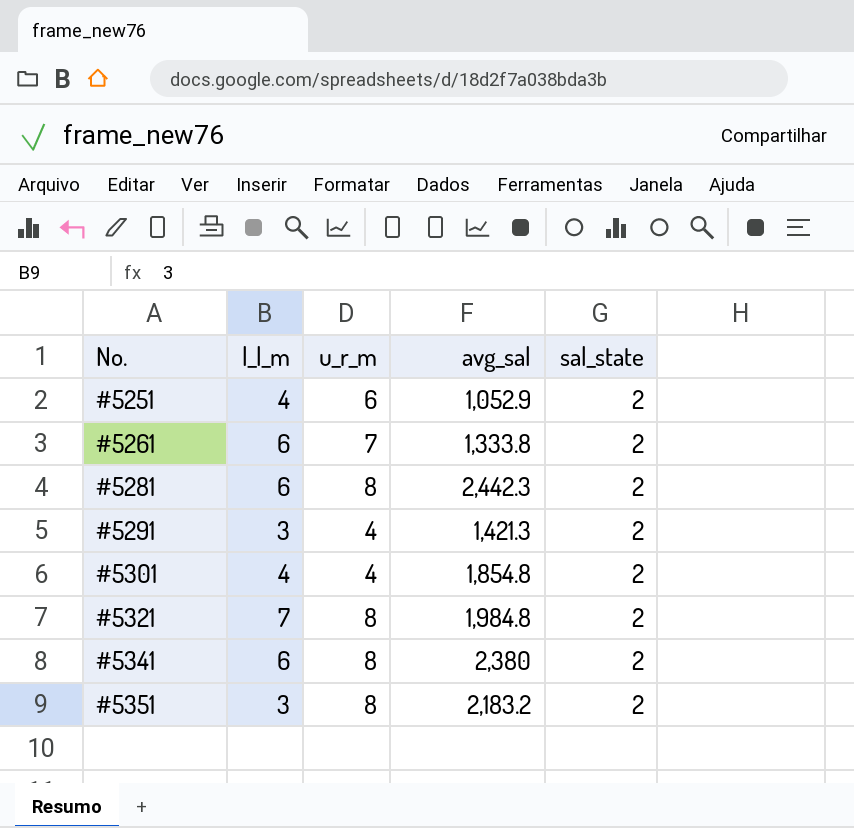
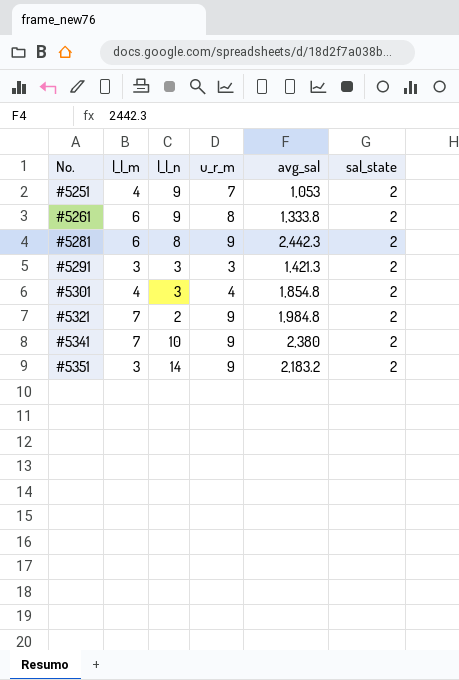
column l_l_n | position: none -> 3
#5251 | u_r_m: 6 -> 7
#5251 | avg_sal: 1,052.9 -> 1,053
#5261 | u_r_m: 7 -> 8
#5281 | u_r_m: 8 -> 9
#5291 | u_r_m: 4 -> 3
#5321 | u_r_m: 8 -> 9
#5341 | l_l_m: 6 -> 7
#5341 | u_r_m: 8 -> 9
#5351 | u_r_m: 8 -> 9

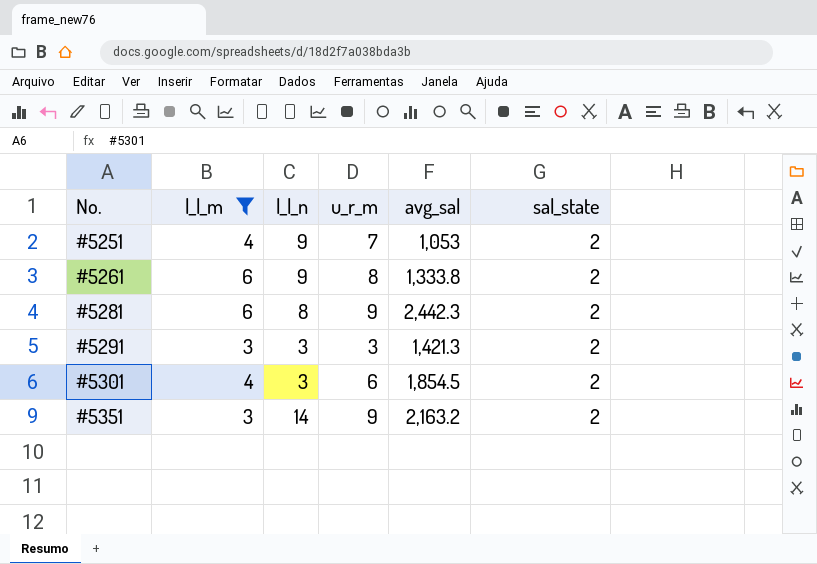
filter: none -> l_l_m != 7
#5301 | u_r_m: 4 -> 6
#5301 | avg_sal: 1,854.8 -> 1,854.5
#5351 | avg_sal: 2,183.2 -> 2,163.2

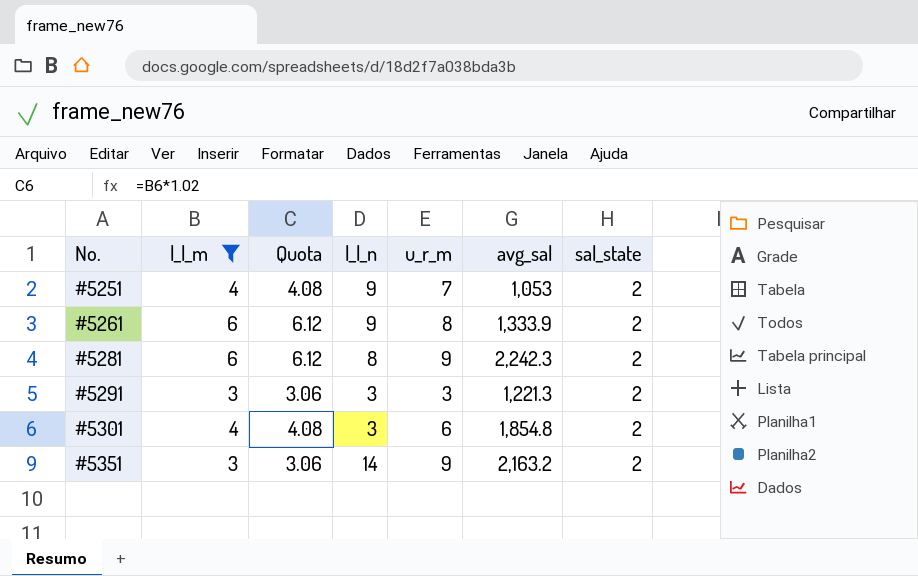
column Quota | formula: none -> [l_l_m] * 1.02
#5261 | avg_sal: 1,333.8 -> 1,333.9
#5281 | avg_sal: 2,442.3 -> 2,242.3
#5291 | avg_sal: 1,421.3 -> 1,221.3
#5301 | avg_sal: 1,854.5 -> 1,854.8

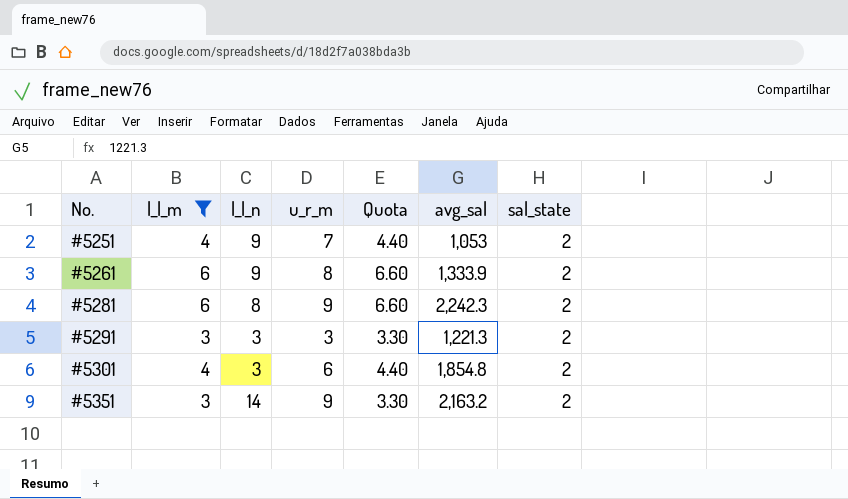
column Quota | formula: [l_l_m] * 1.02 -> [l_l_m] * 1.1
column Quota | position: 3 -> 5

